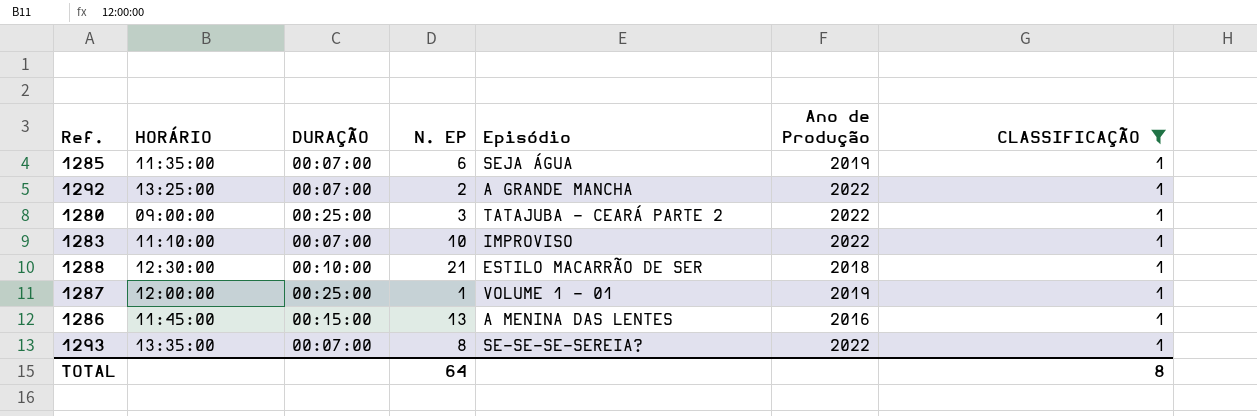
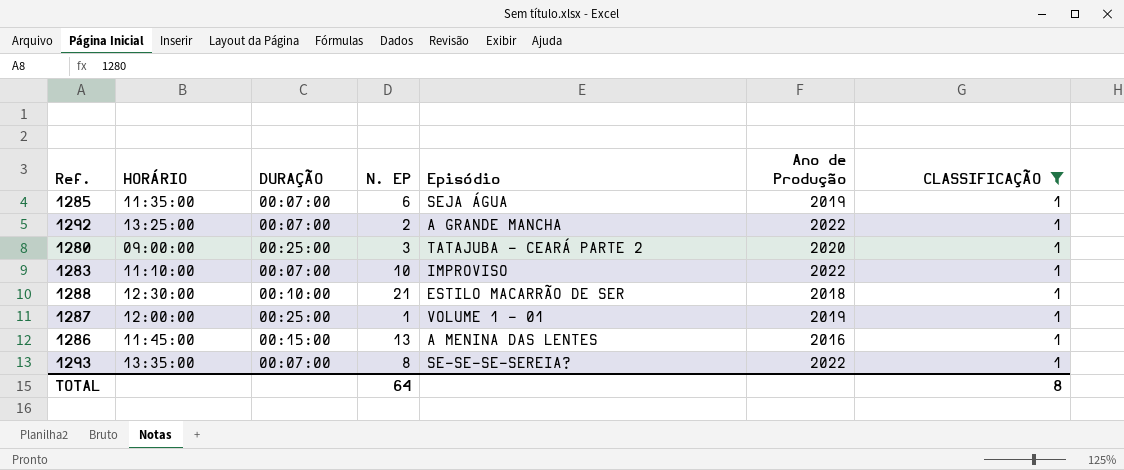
1280 | Ano de Produção: 2022 -> 2020

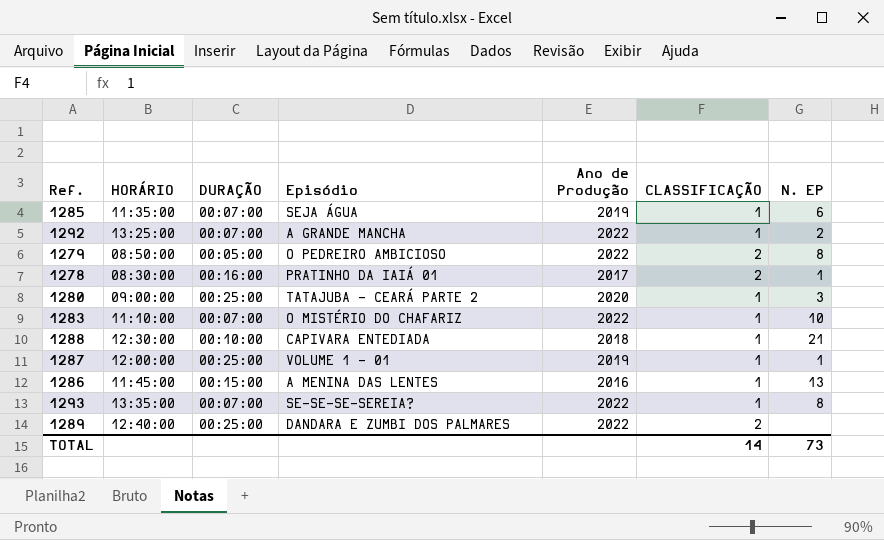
filter: CLASSIFICAÇÃO = 1 -> none
column N. EP | position: 4 -> 7
1283 | Episódio: IMPROVISO -> O MISTÉRIO DO CHAFARIZ
1288 | Episódio: ESTILO MACARRÃO DE SER -> CAPIVARA ENTEDIADA
TOTAL | CLASSIFICAÇÃO: 8 -> 14
TOTAL | N. EP: 64 -> 73

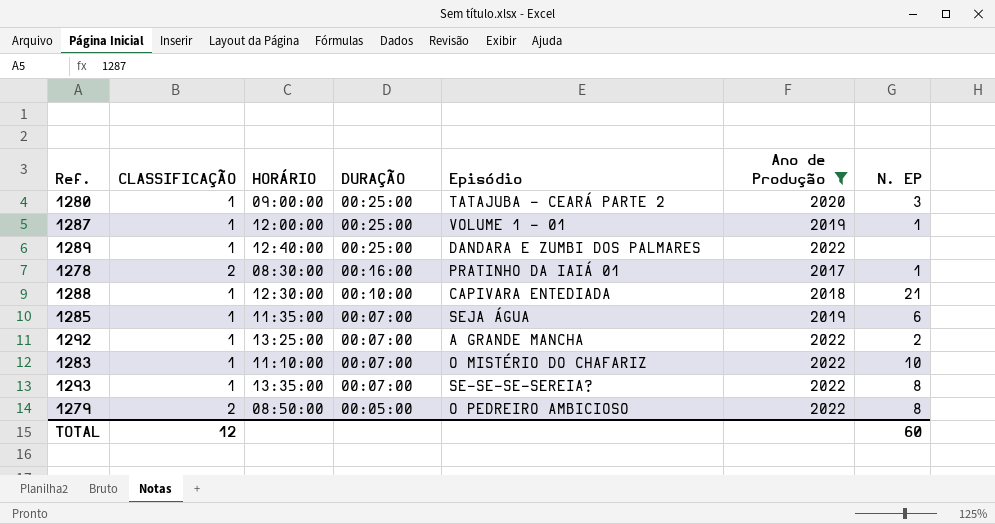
filter: none -> Ano de Produção != 2016
row order: none -> DURAÇÃO descending
column CLASSIFICAÇÃO | position: 6 -> 2
1289 | CLASSIFICAÇÃO: 2 -> 1
TOTAL | CLASSIFICAÇÃO: 14 -> 12
TOTAL | N. EP: 73 -> 60

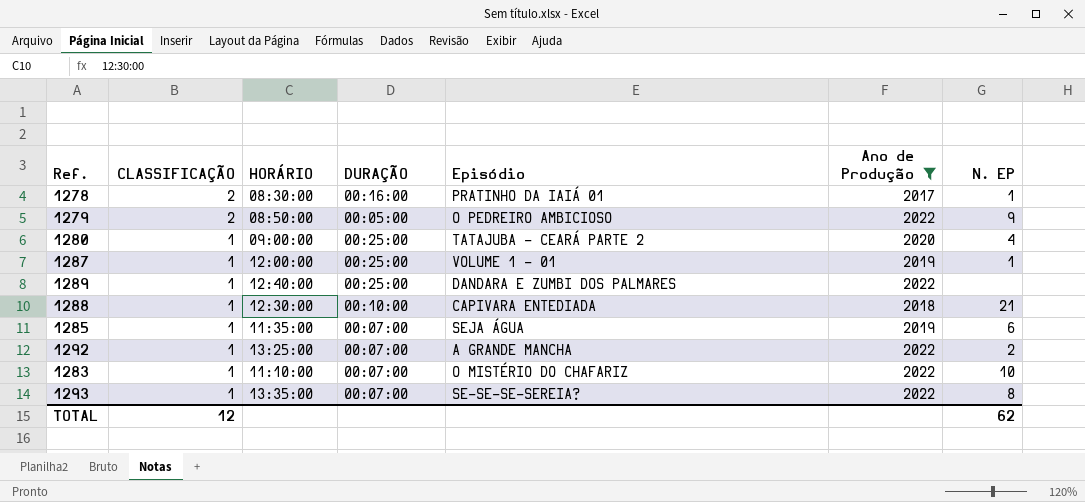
row order: DURAÇÃO descending -> CLASSIFICAÇÃO descending
1279 | N. EP: 8 -> 9
1280 | N. EP: 3 -> 4
TOTAL | N. EP: 60 -> 62

